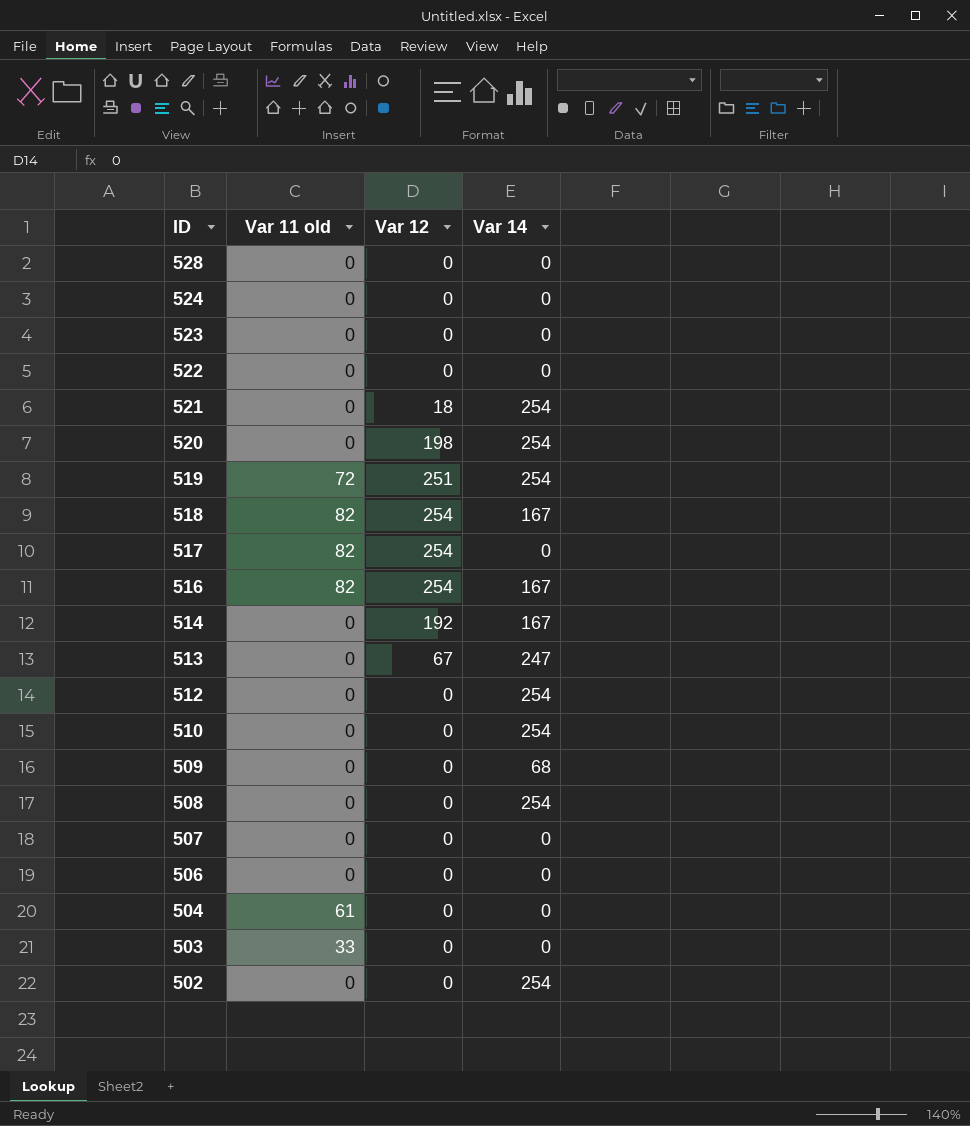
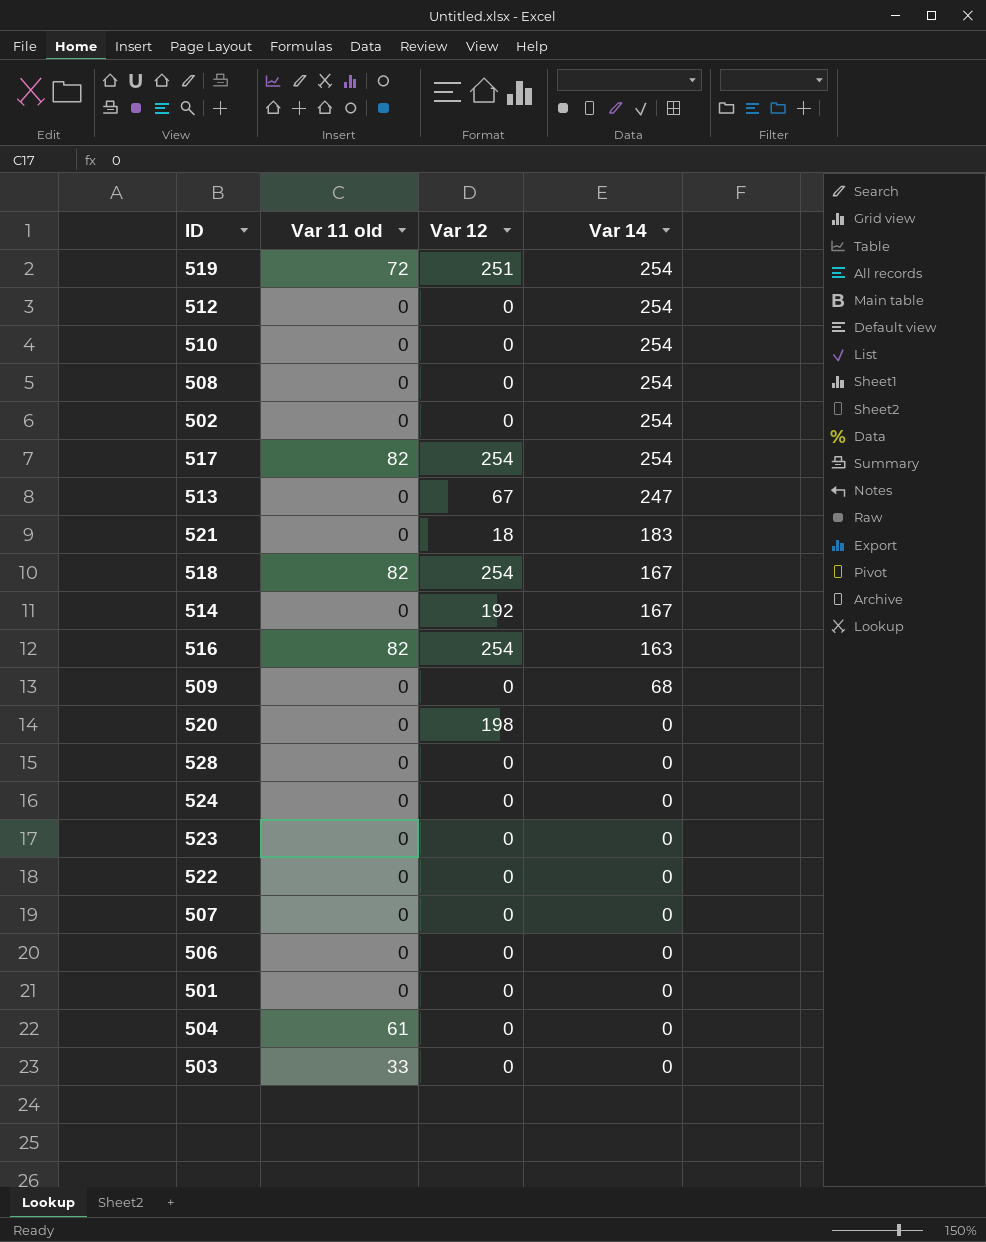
row order: ID descending -> Var 14 descending
517 | Var 14: 0 -> 254
521 | Var 14: 254 -> 183
516 | Var 14: 167 -> 163
520 | Var 14: 254 -> 0
row 501: none -> 0 | 0 | 0

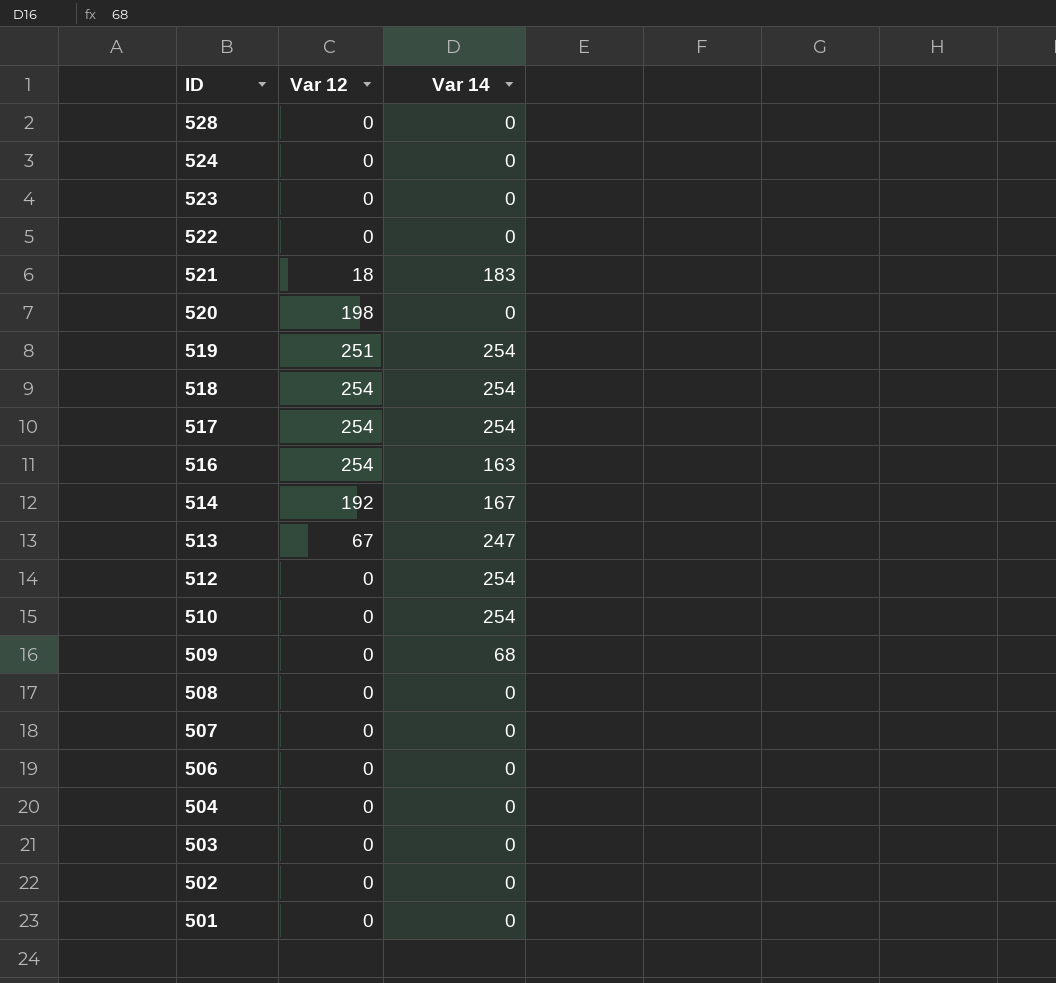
row order: Var 14 descending -> ID descending
column Var 11 old | position: 2 -> none
518 | Var 14: 167 -> 254
508 | Var 14: 254 -> 0
502 | Var 14: 254 -> 0

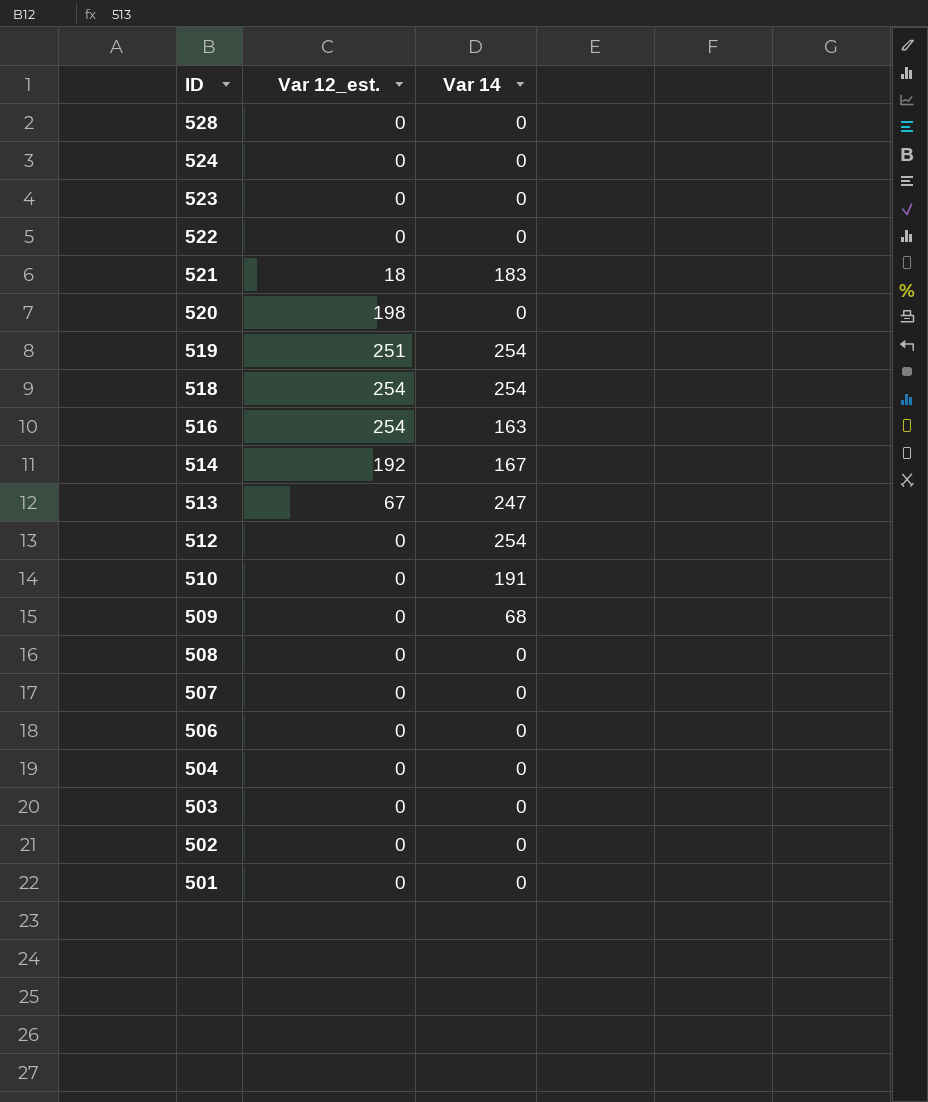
column name: Var 12 -> Var 12_est.
row 517: 254 | 254 -> none
510 | Var 14: 254 -> 191

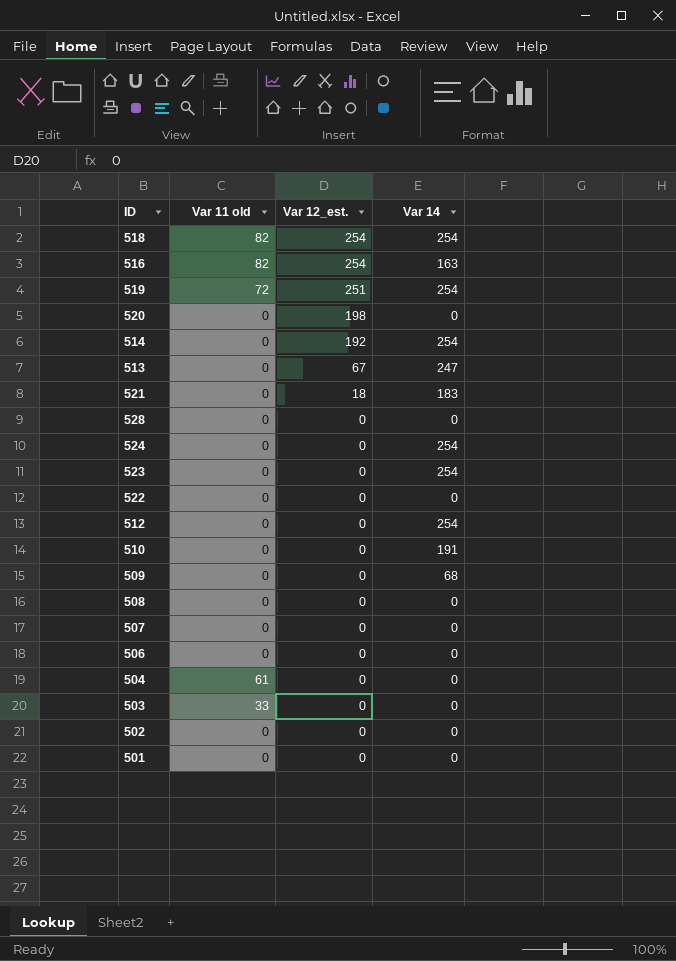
row order: ID descending -> Var 12_est. descending
column Var 11 old | position: none -> 2
514 | Var 14: 167 -> 254
524 | Var 14: 0 -> 254
523 | Var 14: 0 -> 254

